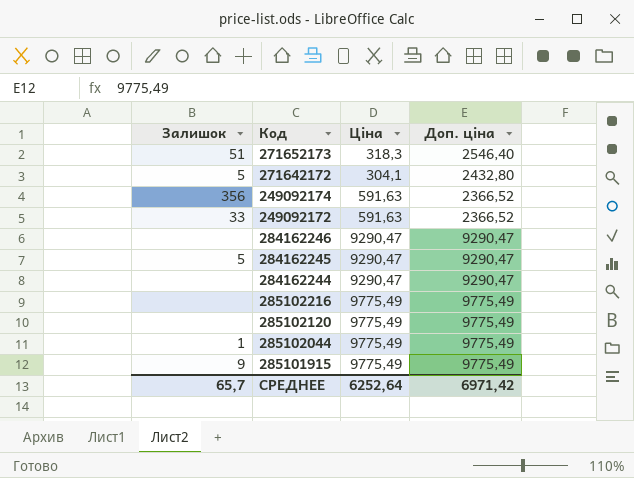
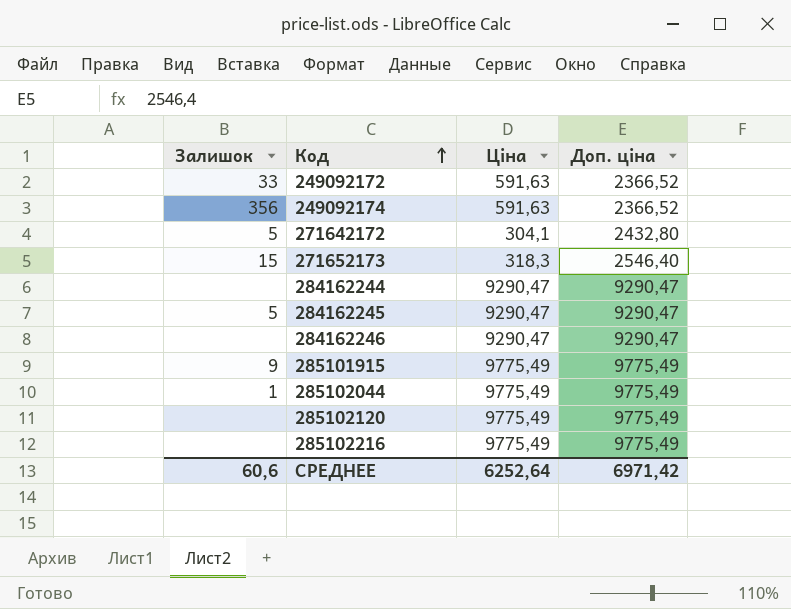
row order: none -> Код ascending
271652173 | Залишок: 51 -> 15
СРЕДНЕЕ | Залишок: 65,7 -> 60,6

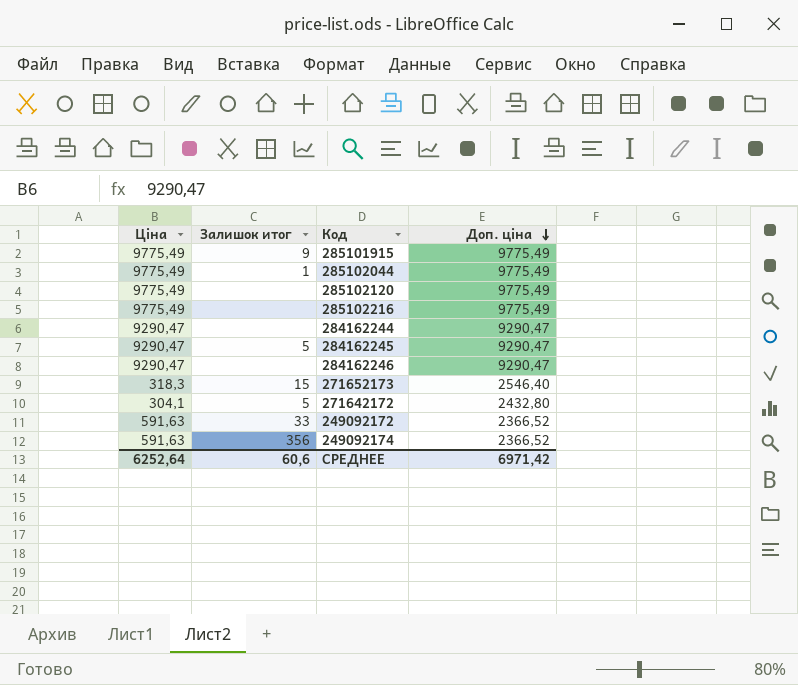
row order: Код ascending -> Доп. ціна descending
column Ціна | position: 3 -> 1
column name: Залишок -> Залишок итог

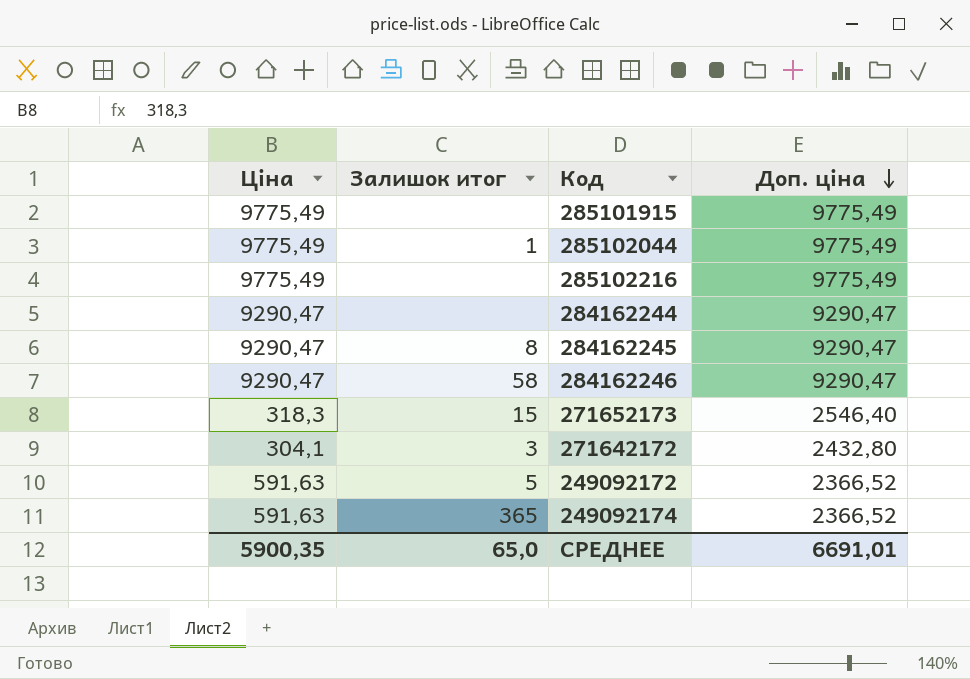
row 285102120: 9775,49 | none | 9775,49 -> none
285101915 | Залишок итог: 9 -> none
284162245 | Залишок итог: 5 -> 8
284162246 | Залишок итог: none -> 58
271642172 | Залишок итог: 5 -> 3
249092172 | Залишок итог: 33 -> 5
249092174 | Залишок итог: 356 -> 365
СРЕДНЕЕ | Ціна: 6252,64 -> 5900,35
СРЕДНЕЕ | Залишок итог: 60,6 -> 65,0
СРЕДНЕЕ | Доп. ціна: 6971,42 -> 6691,01

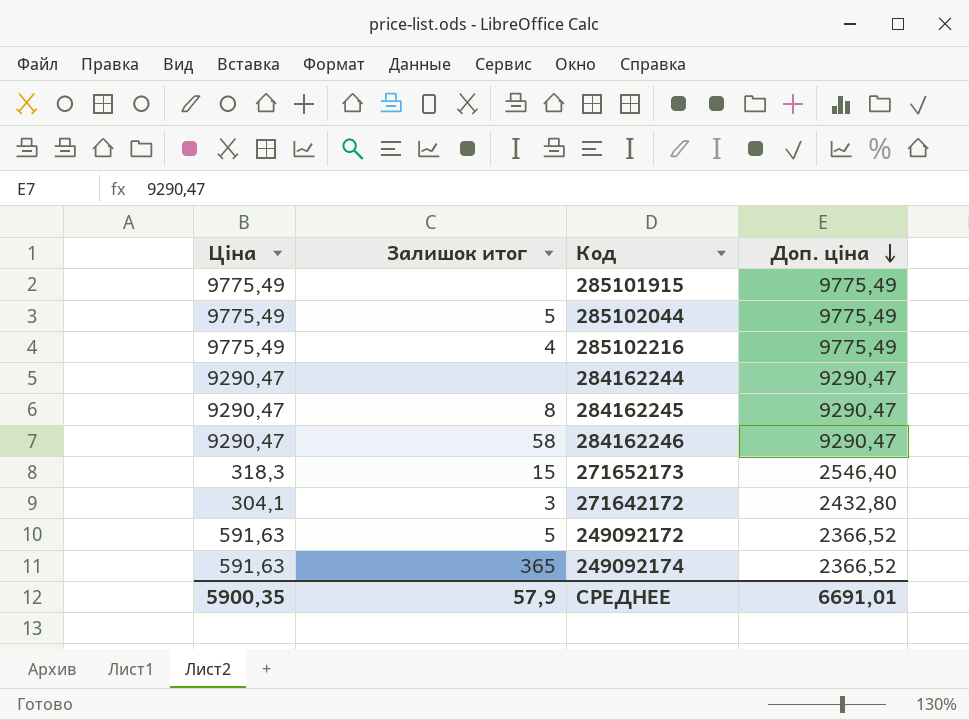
285102044 | Залишок итог: 1 -> 5
285102216 | Залишок итог: none -> 4
СРЕДНЕЕ | Залишок итог: 65,0 -> 57,9

